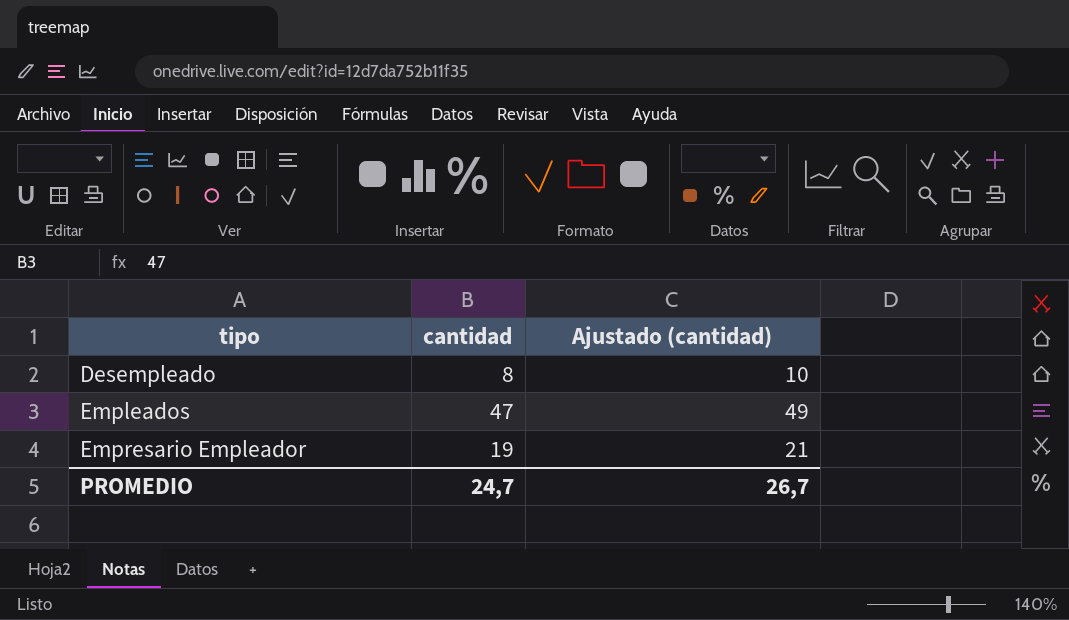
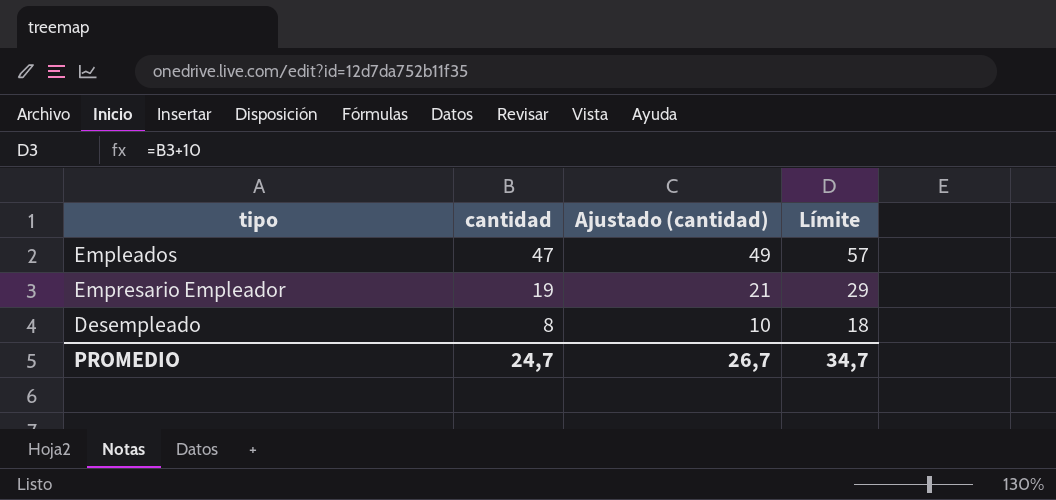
row order: tipo ascending -> cantidad descending
column Límite | formula: none -> [cantidad] + 10

